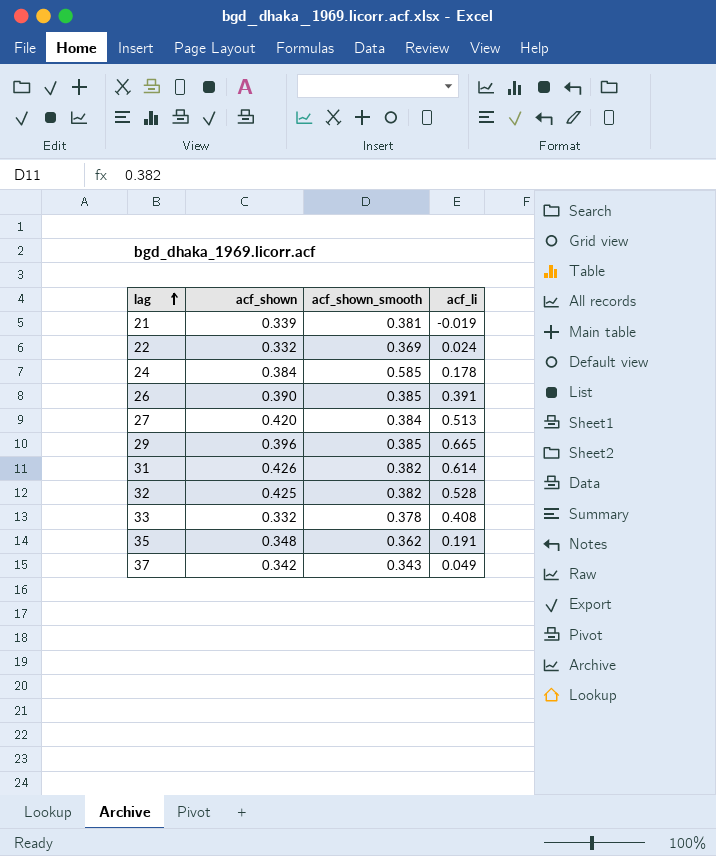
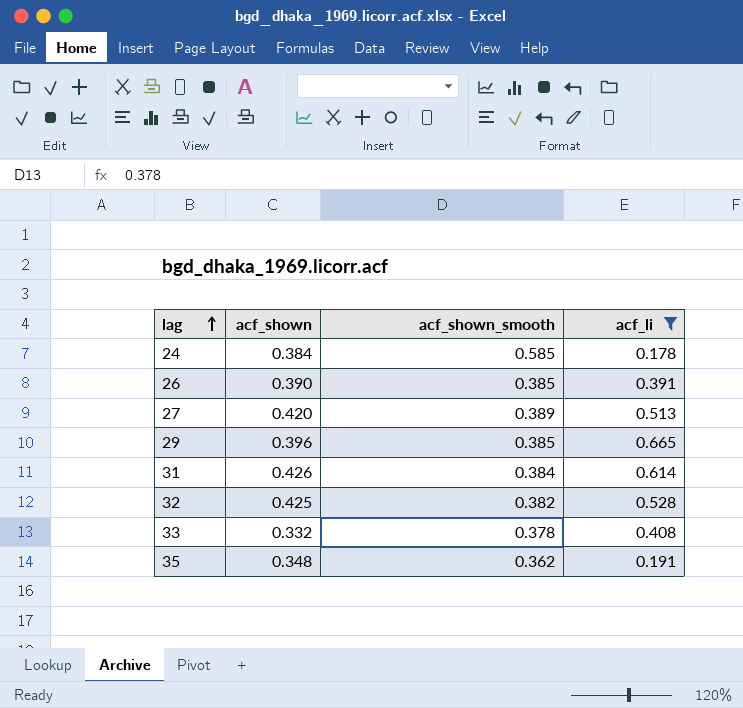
filter: none -> acf_li >= 0.178
27 | acf_shown_smooth: 0.384 -> 0.389
31 | acf_shown_smooth: 0.382 -> 0.384

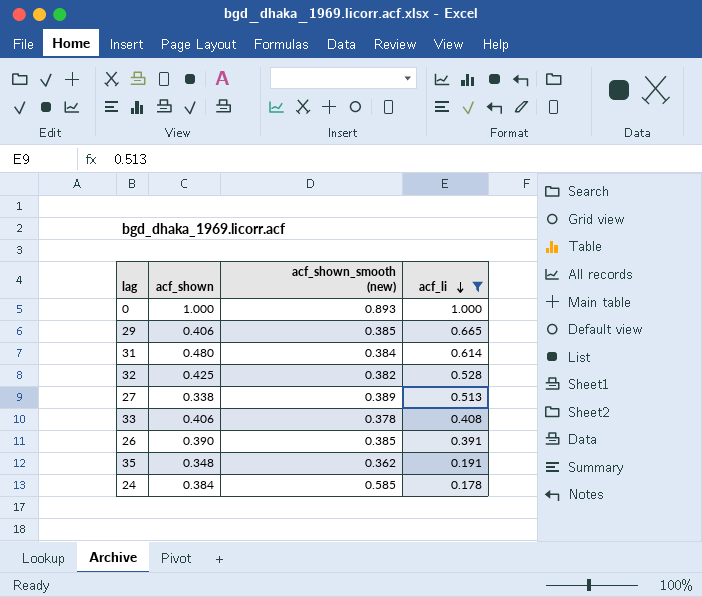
row order: lag ascending -> acf_li descending
column name: acf_shown_smooth -> acf_shown_smooth (new)
row 0: none -> 1.000 | 0.893 | 1.000
29 | acf_shown: 0.396 -> 0.406
31 | acf_shown: 0.426 -> 0.480
27 | acf_shown: 0.420 -> 0.338
33 | acf_shown: 0.332 -> 0.406

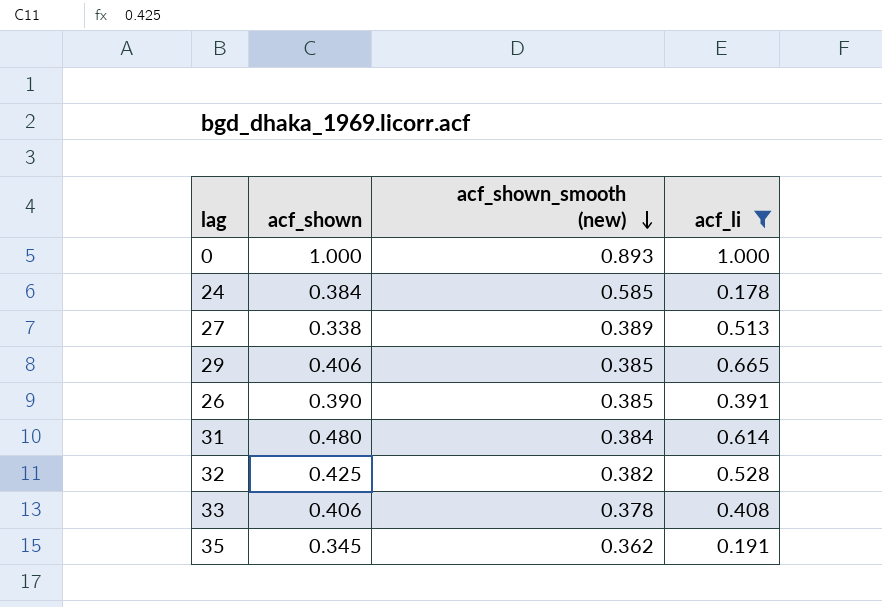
row order: acf_li descending -> acf_shown_smooth (new) descending
35 | acf_shown: 0.348 -> 0.345

